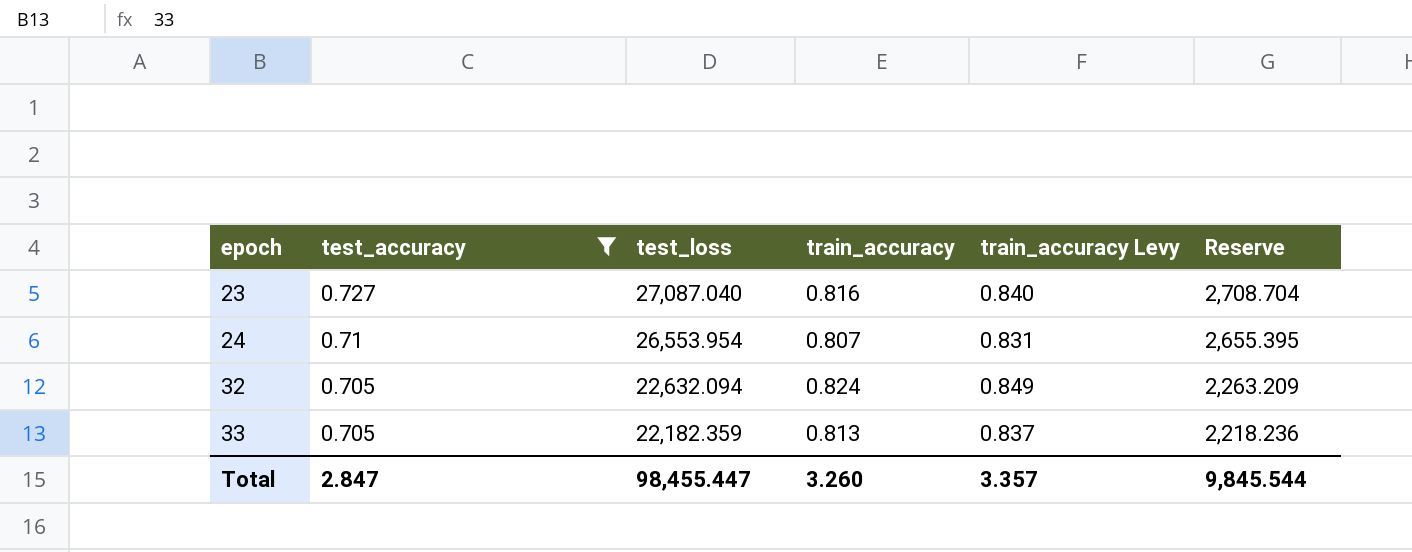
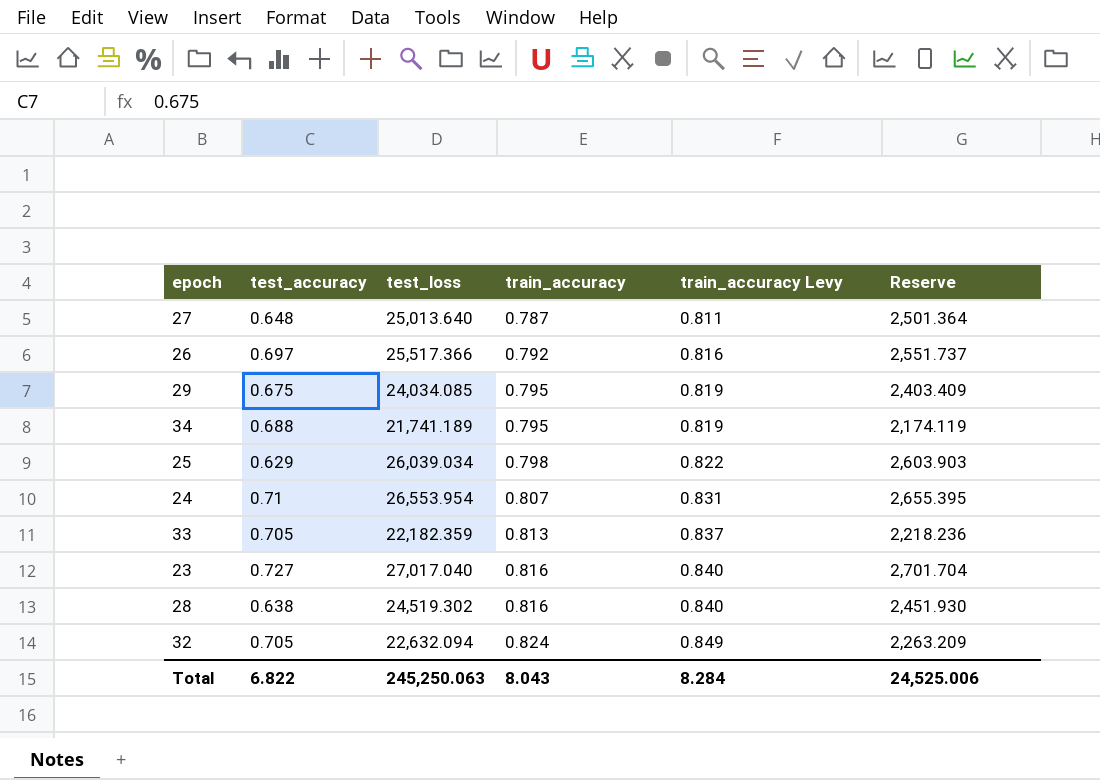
filter: test_accuracy >= 0.705 -> none
row order: epoch ascending -> train_accuracy ascending
23 | test_loss: 27,087.040 -> 27,017.040
23 | Reserve: 2,708.704 -> 2,701.704
Total | test_accuracy: 2.847 -> 6.822
Total | test_loss: 98,455.447 -> 245,250.063
Total | train_accuracy: 3.260 -> 8.043
Total | train_accuracy Levy: 3.357 -> 8.284
Total | Reserve: 9,845.544 -> 24,525.006

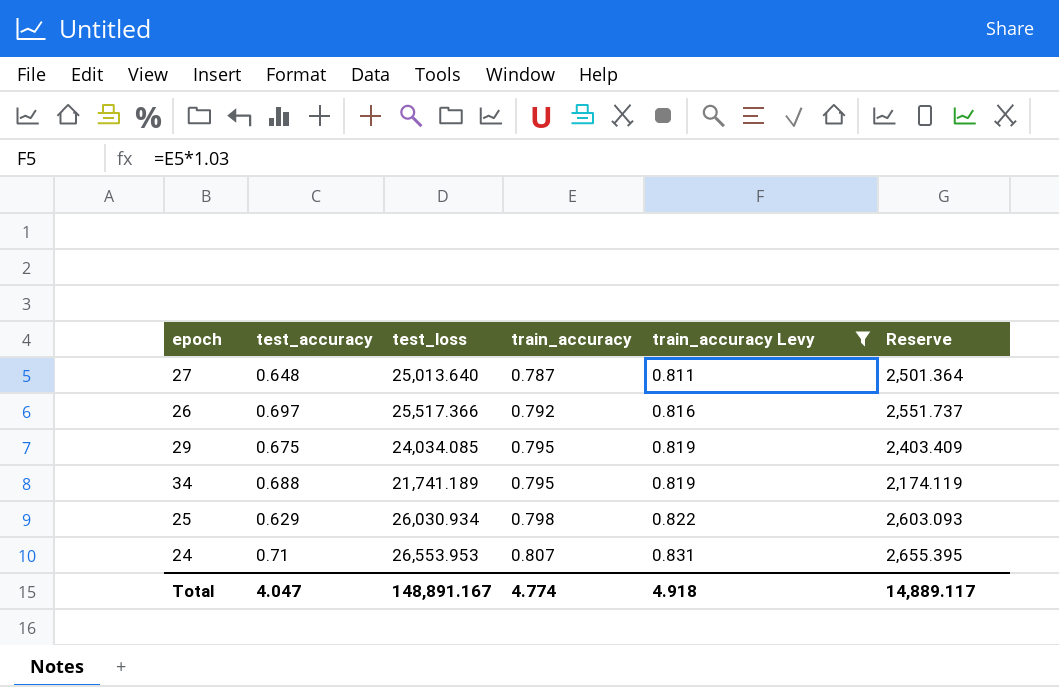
filter: none -> train_accuracy Levy <= 0.831
25 | test_loss: 26,039.034 -> 26,030.934
25 | Reserve: 2,603.903 -> 2,603.093
24 | test_loss: 26,553.954 -> 26,553.953
Total | test_accuracy: 6.822 -> 4.047
Total | test_loss: 245,250.063 -> 148,891.167
Total | train_accuracy: 8.043 -> 4.774
Total | train_accuracy Levy: 8.284 -> 4.918
Total | Reserve: 24,525.006 -> 14,889.117

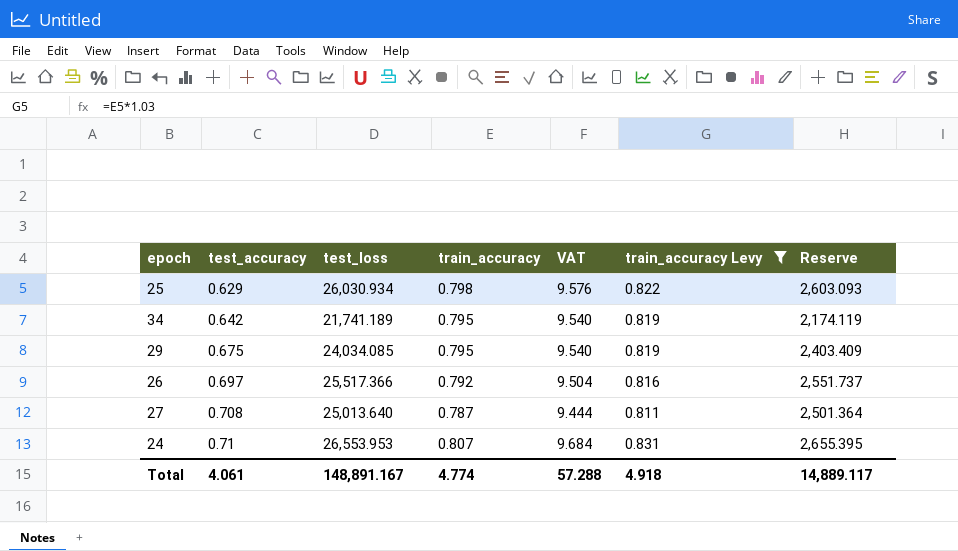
row order: train_accuracy ascending -> test_accuracy ascending
column VAT | formula: none -> [train_accuracy] * 12
34 | test_accuracy: 0.688 -> 0.642
27 | test_accuracy: 0.648 -> 0.708
Total | test_accuracy: 4.047 -> 4.061

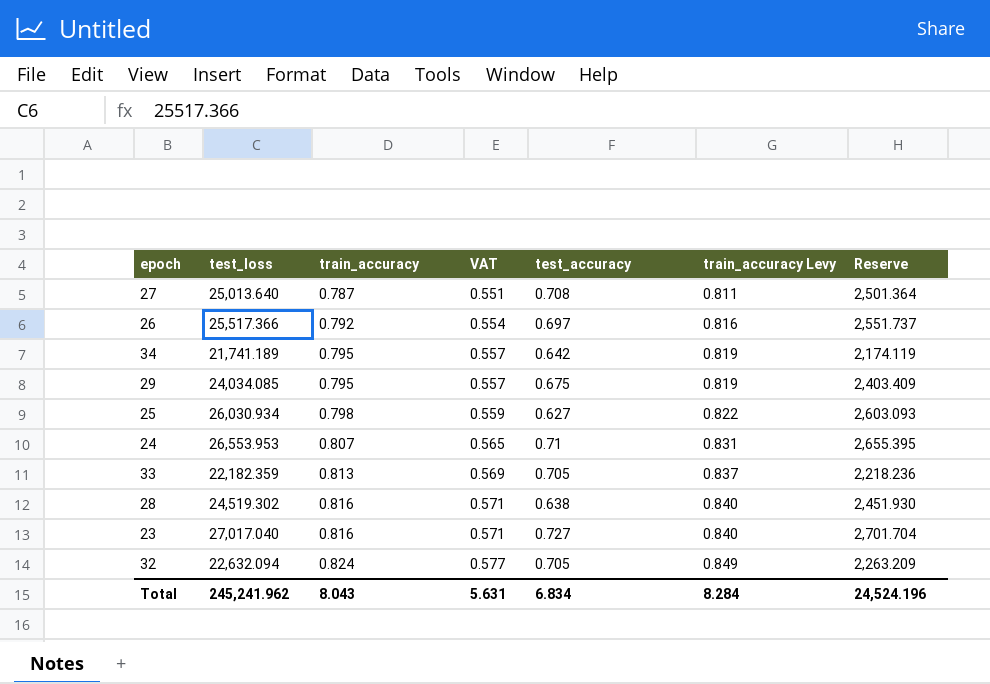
filter: train_accuracy Levy <= 0.831 -> none
row order: test_accuracy ascending -> train_accuracy ascending
column VAT | formula: [train_accuracy] * 12 -> [train_accuracy] * 0.7
column test_accuracy | position: 2 -> 5
25 | test_accuracy: 0.629 -> 0.627
Total | test_loss: 148,891.167 -> 245,241.962
Total | train_accuracy: 4.774 -> 8.043
Total | VAT: 57.288 -> 5.631
Total | test_accuracy: 4.061 -> 6.834
Total | train_accuracy Levy: 4.918 -> 8.284
Total | Reserve: 14,889.117 -> 24,524.196

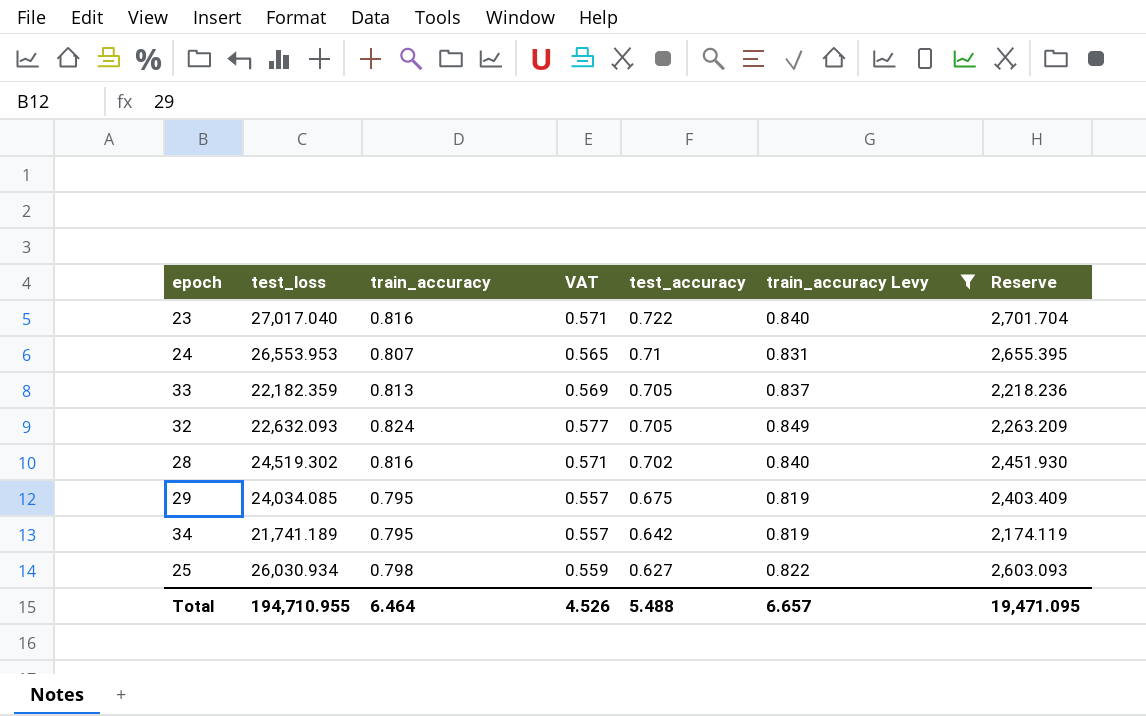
filter: none -> train_accuracy Levy >= 0.819
row order: train_accuracy ascending -> test_accuracy descending
23 | test_accuracy: 0.727 -> 0.722
32 | test_loss: 22,632.094 -> 22,632.093
28 | test_accuracy: 0.638 -> 0.702
Total | test_loss: 245,241.962 -> 194,710.955
Total | train_accuracy: 8.043 -> 6.464
Total | VAT: 5.631 -> 4.526
Total | test_accuracy: 6.834 -> 5.488
Total | train_accuracy Levy: 8.284 -> 6.657
Total | Reserve: 24,524.196 -> 19,471.095

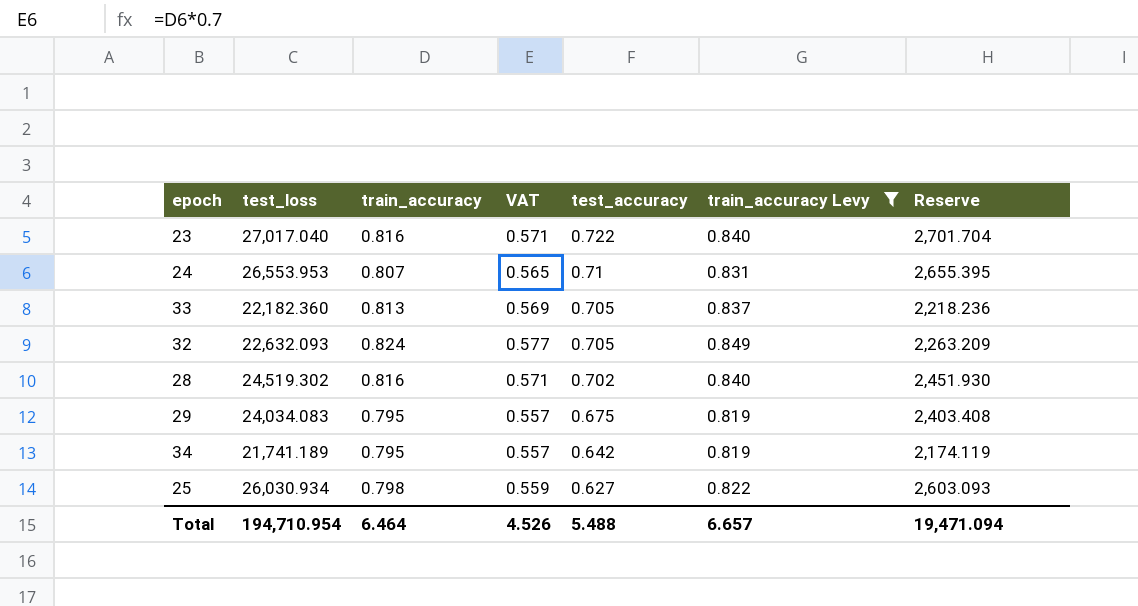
33 | test_loss: 22,182.359 -> 22,182.360
29 | test_loss: 24,034.085 -> 24,034.083
29 | Reserve: 2,403.409 -> 2,403.408
Total | test_loss: 194,710.955 -> 194,710.954
Total | Reserve: 19,471.095 -> 19,471.094

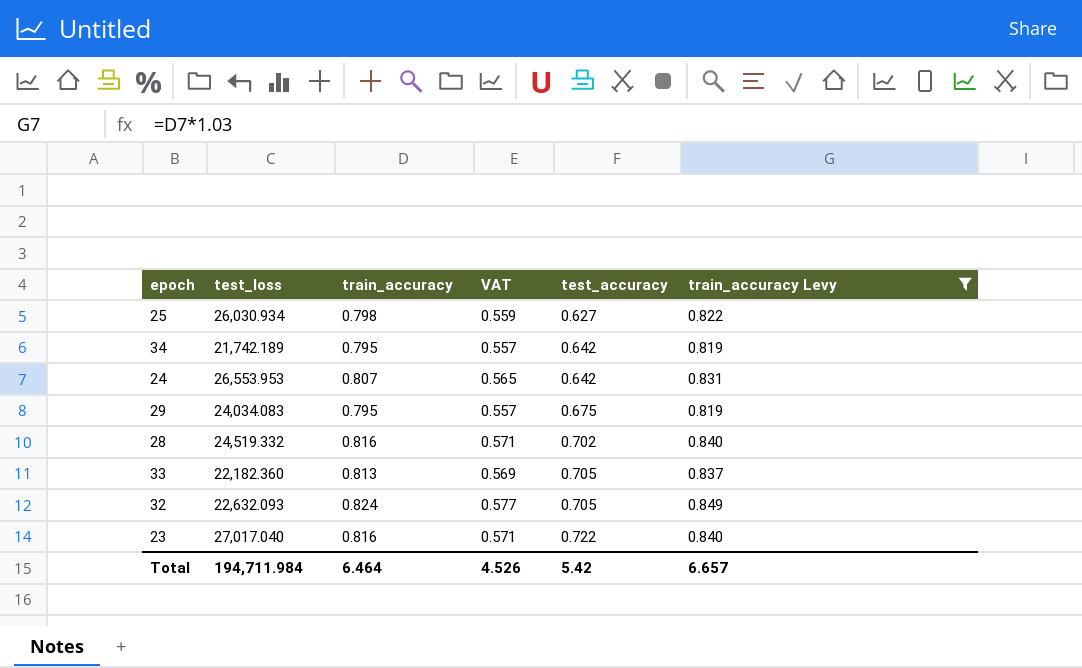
row order: test_accuracy descending -> test_accuracy ascending
column Reserve | formula: [test_loss] * 0.1 -> none
34 | test_loss: 21,741.189 -> 21,742.189
24 | test_accuracy: 0.71 -> 0.642
28 | test_loss: 24,519.302 -> 24,519.332
Total | test_loss: 194,710.954 -> 194,711.984
Total | test_accuracy: 5.488 -> 5.42

